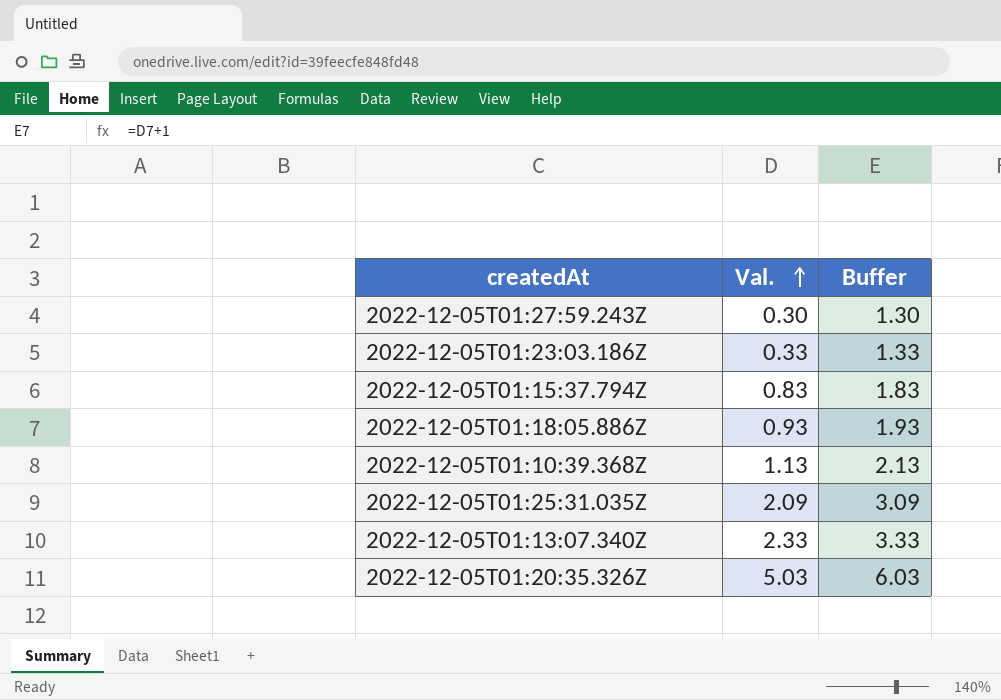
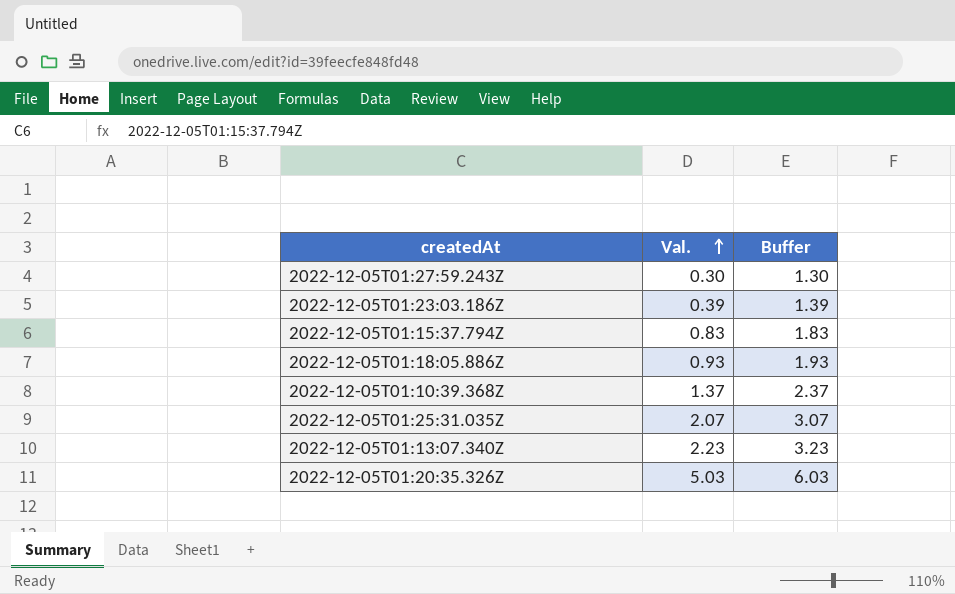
2022-12-05T01:23:03.186Z | Val.: 0.33 -> 0.39
2022-12-05T01:23:03.186Z | Buffer: 1.33 -> 1.39
2022-12-05T01:10:39.368Z | Val.: 1.13 -> 1.37
2022-12-05T01:10:39.368Z | Buffer: 2.13 -> 2.37
2022-12-05T01:25:31.035Z | Val.: 2.09 -> 2.07
2022-12-05T01:25:31.035Z | Buffer: 3.09 -> 3.07
2022-12-05T01:13:07.340Z | Val.: 2.33 -> 2.23
2022-12-05T01:13:07.340Z | Buffer: 3.33 -> 3.23

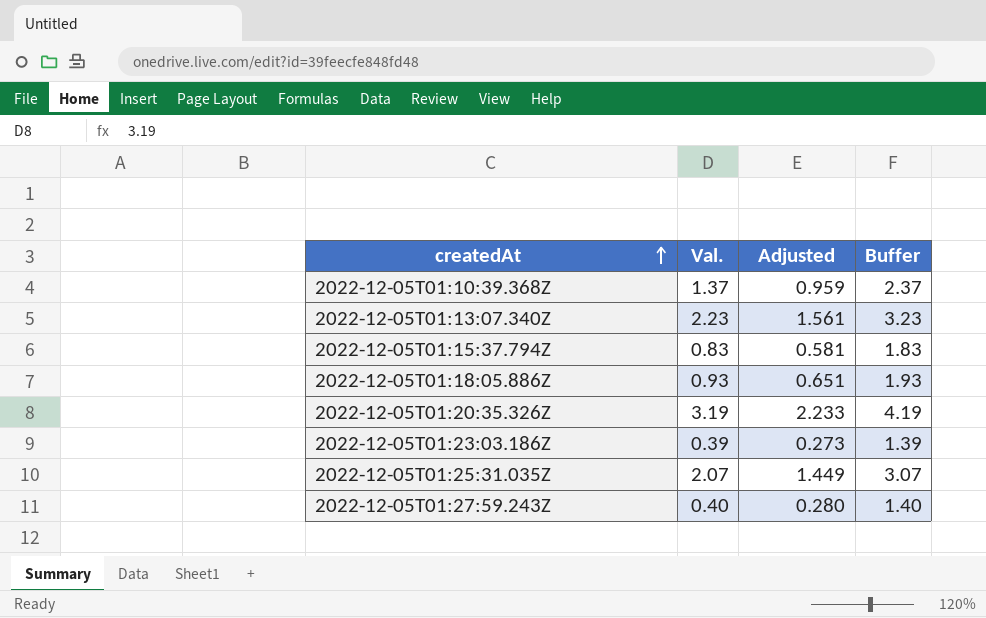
row order: Val. ascending -> createdAt ascending
column Adjusted | formula: none -> [Val.] * 0.7
2022-12-05T01:20:35.326Z | Val.: 5.03 -> 3.19
2022-12-05T01:20:35.326Z | Buffer: 6.03 -> 4.19
2022-12-05T01:27:59.243Z | Val.: 0.30 -> 0.40
2022-12-05T01:27:59.243Z | Buffer: 1.30 -> 1.40

